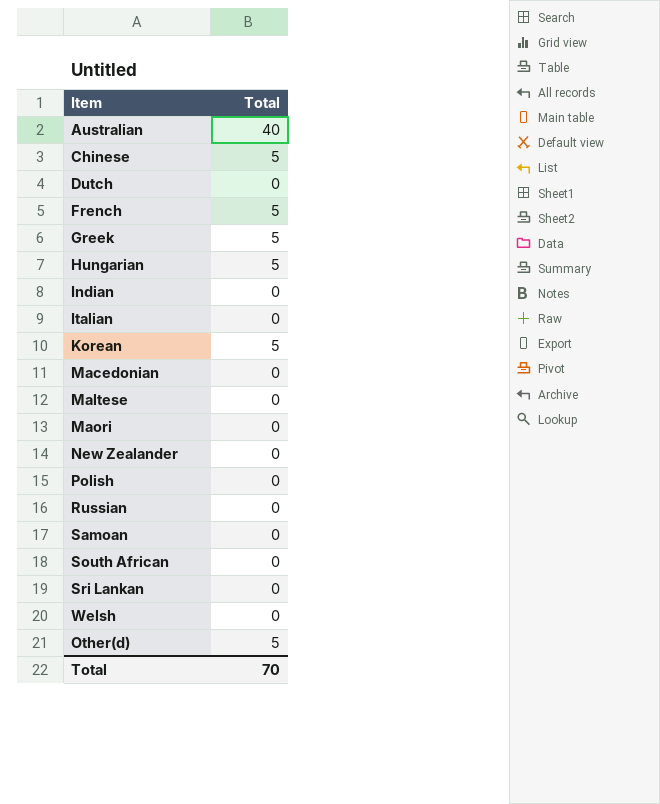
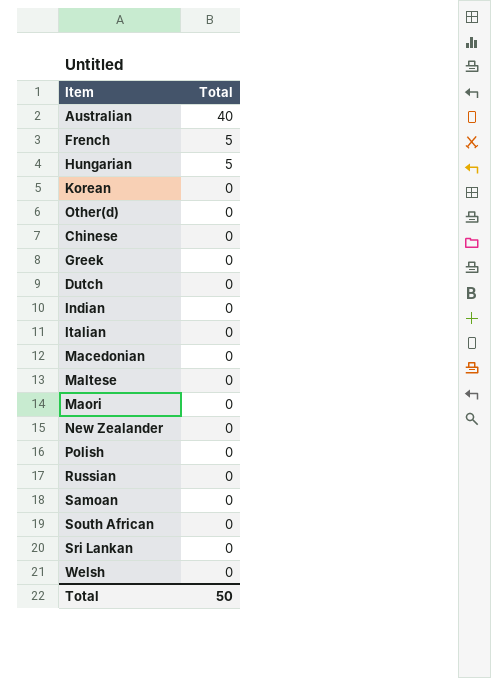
row order: none -> Total descending
Korean | Total: 5 -> 0
Other(d) | Total: 5 -> 0
Chinese | Total: 5 -> 0
Greek | Total: 5 -> 0
Total | Total: 70 -> 50

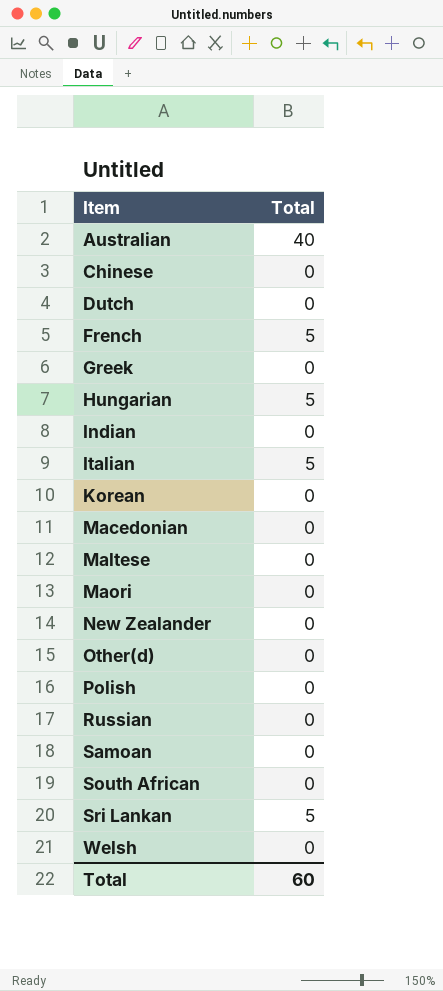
row order: Total descending -> Item ascending
Italian | Total: 0 -> 5
Sri Lankan | Total: 0 -> 5
Total | Total: 50 -> 60

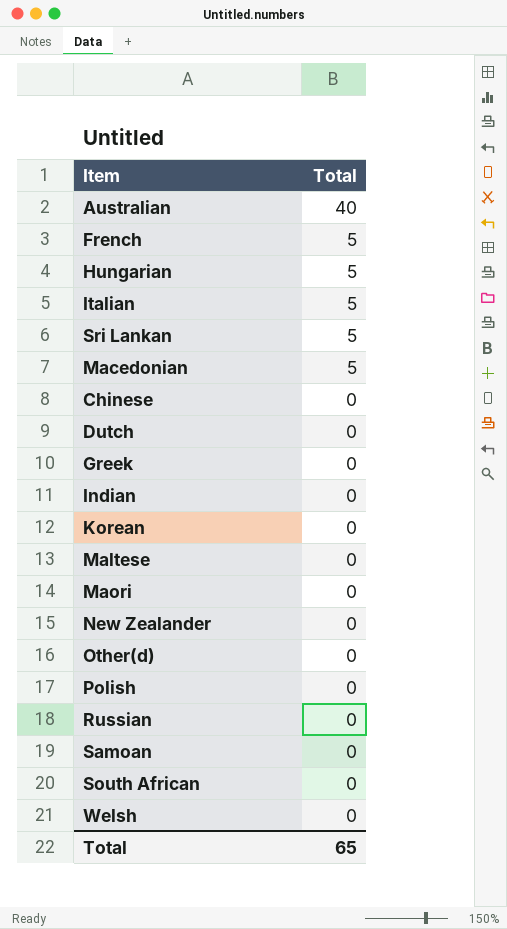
row order: Item ascending -> Total descending
Macedonian | Total: 0 -> 5
Total | Total: 60 -> 65

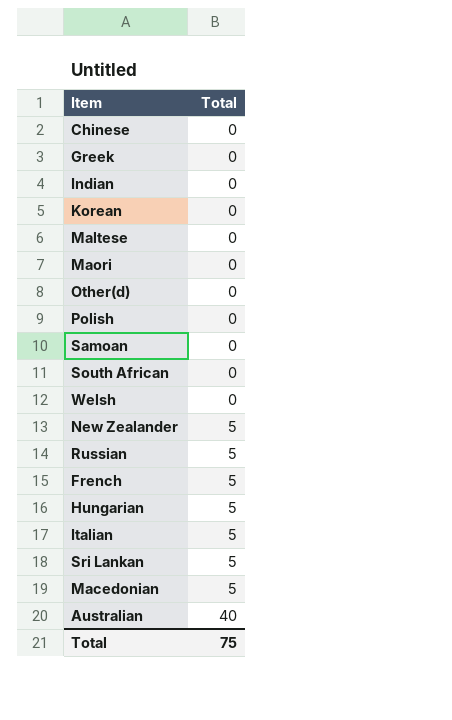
row order: Total descending -> Total ascending
row Dutch: 0 -> none
New Zealander | Total: 0 -> 5
Russian | Total: 0 -> 5
Total | Total: 65 -> 75

